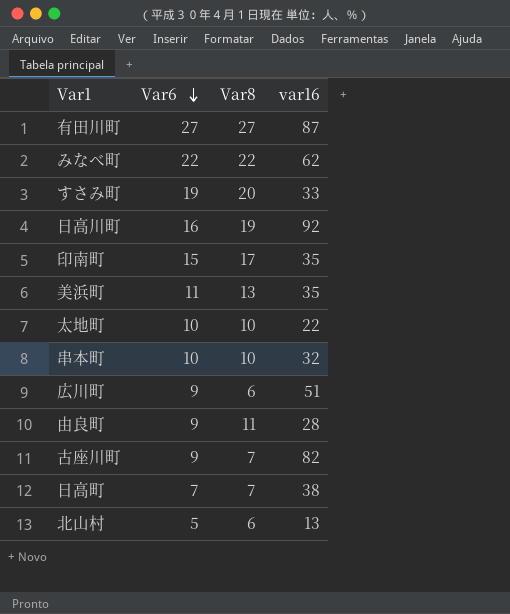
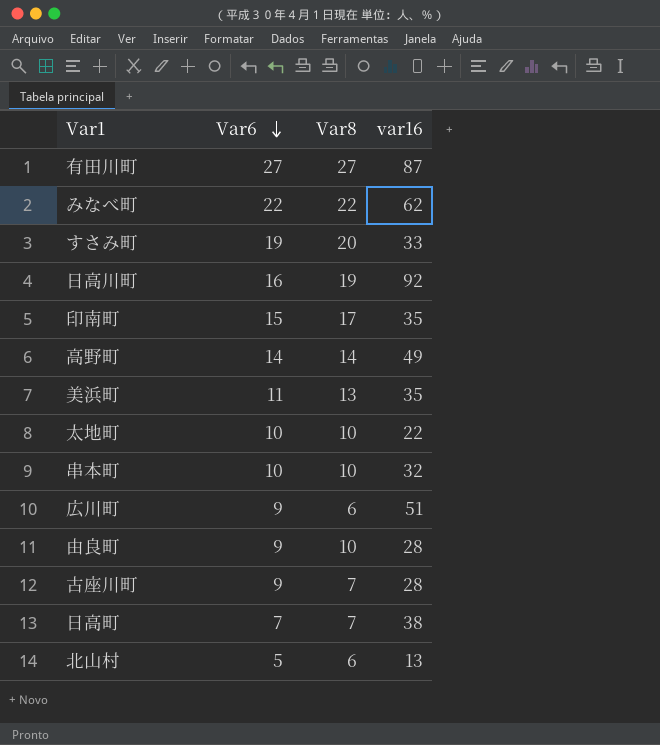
row 高野町: none -> 14 | 14 | 49
由良町 | Var8: 11 -> 10
古座川町 | var16: 82 -> 28

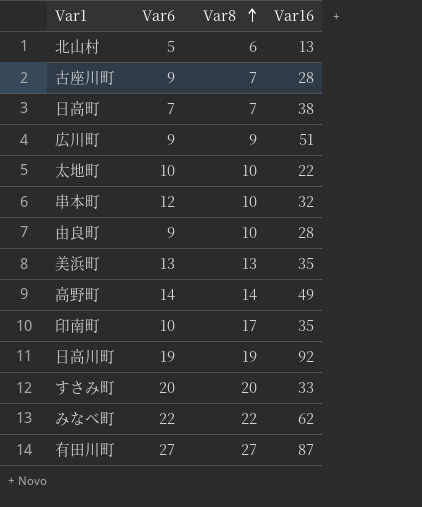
row order: Var6 descending -> Var8 ascending
column name: var16 -> Var16
広川町 | Var8: 6 -> 9
串本町 | Var6: 10 -> 12
美浜町 | Var6: 11 -> 13
印南町 | Var6: 15 -> 10
日高川町 | Var6: 16 -> 19
すさみ町 | Var6: 19 -> 20

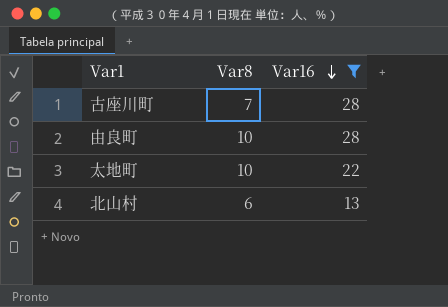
filter: none -> Var16 <= 28
row order: Var8 ascending -> Var16 descending
column Var6 | position: 2 -> none

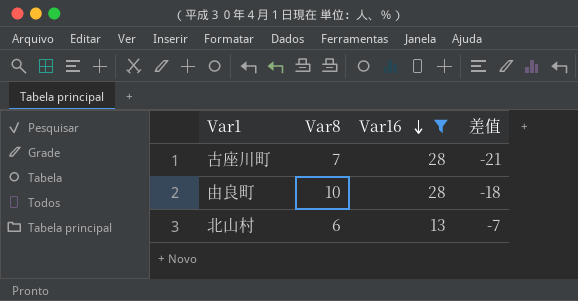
column 差值 | formula: none -> [Var8] - [Var16]
row 太地町: 10 | 22 -> none

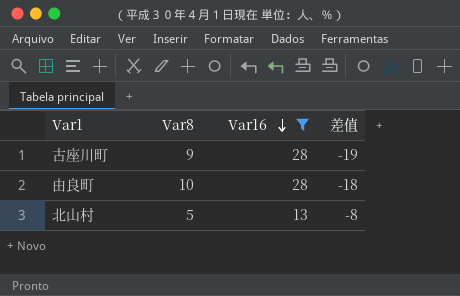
古座川町 | Var8: 7 -> 9
古座川町 | 差值: -21 -> -19
北山村 | Var8: 6 -> 5
北山村 | 差值: -7 -> -8

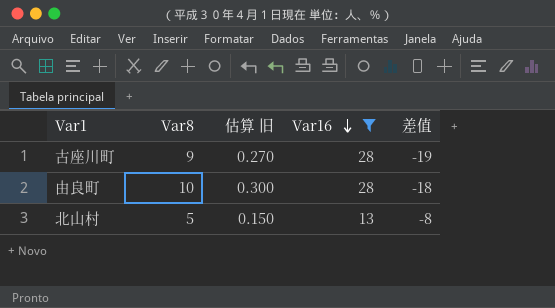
column 估算 旧 | formula: none -> [Var8] * 0.03

